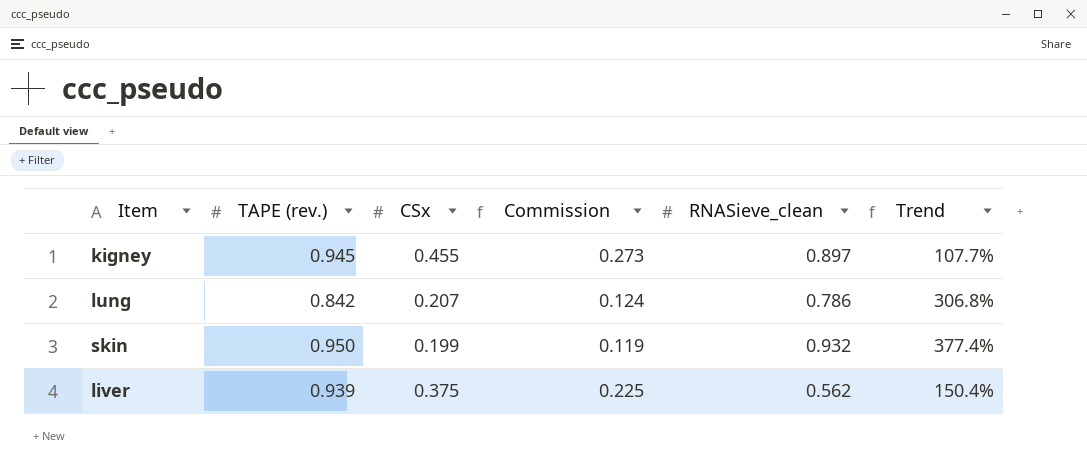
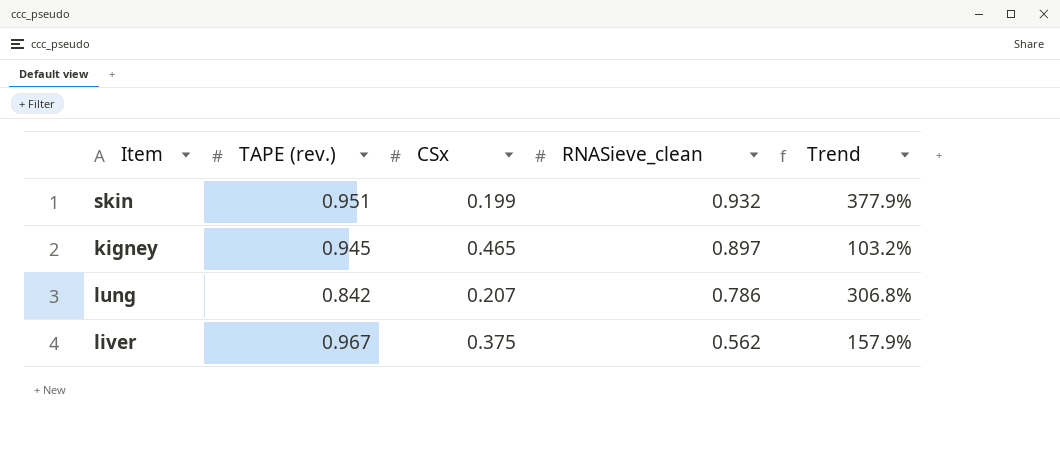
row order: none -> RNASieve_clean descending
column Commission | formula: [CSx] * 0.6 -> none
skin | TAPE (rev.): 0.950 -> 0.951
skin | Trend: 377.4% -> 377.9%
kigney | CSx: 0.455 -> 0.465
kigney | Trend: 107.7% -> 103.2%
liver | TAPE (rev.): 0.939 -> 0.967
liver | Trend: 150.4% -> 157.9%

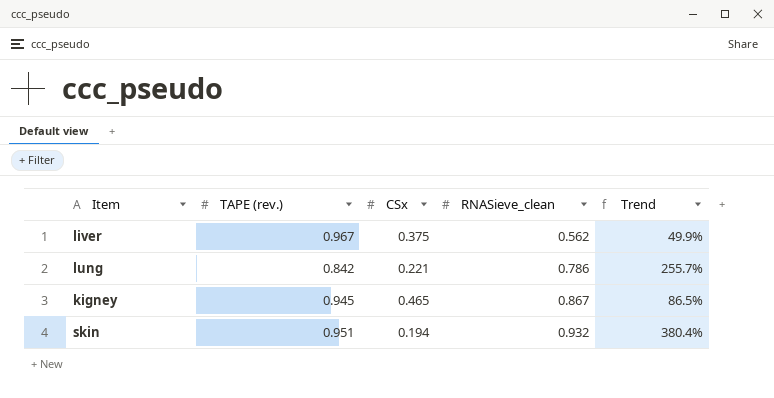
row order: RNASieve_clean descending -> RNASieve_clean ascending
column Trend | formula: ([TAPE (rev.)] - [CSx]) / [CSx] -> ([RNASieve_clean] - [CSx]) / [CSx]
lung | CSx: 0.207 -> 0.221
kigney | RNASieve_clean: 0.897 -> 0.867
skin | CSx: 0.199 -> 0.194

